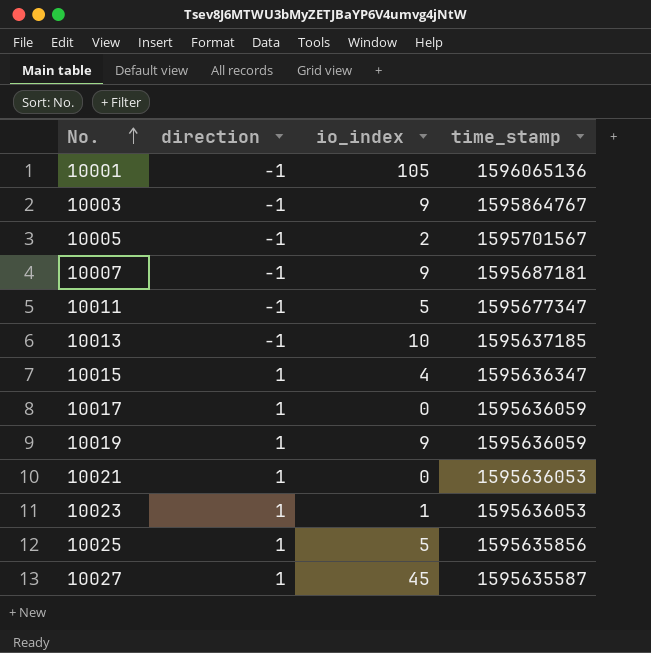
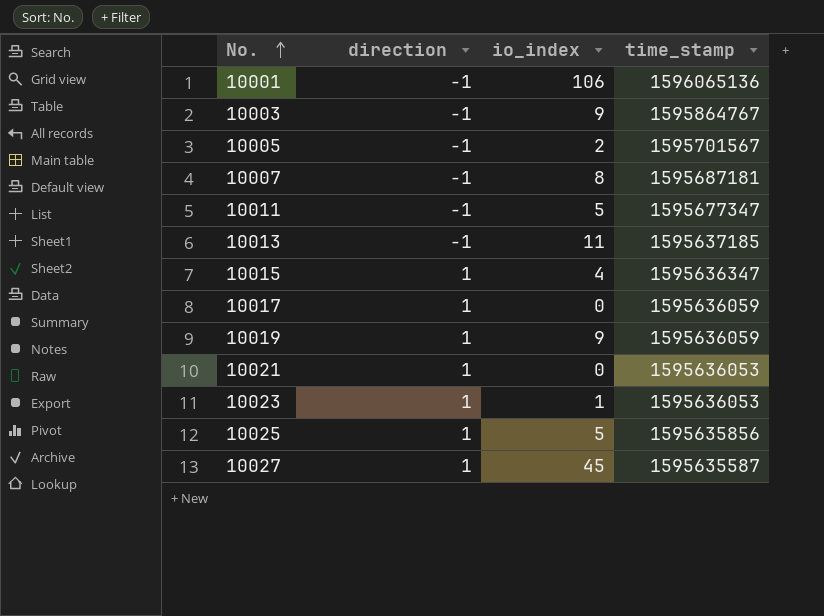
10001 | io_index: 105 -> 106
10007 | io_index: 9 -> 8
10013 | io_index: 10 -> 11

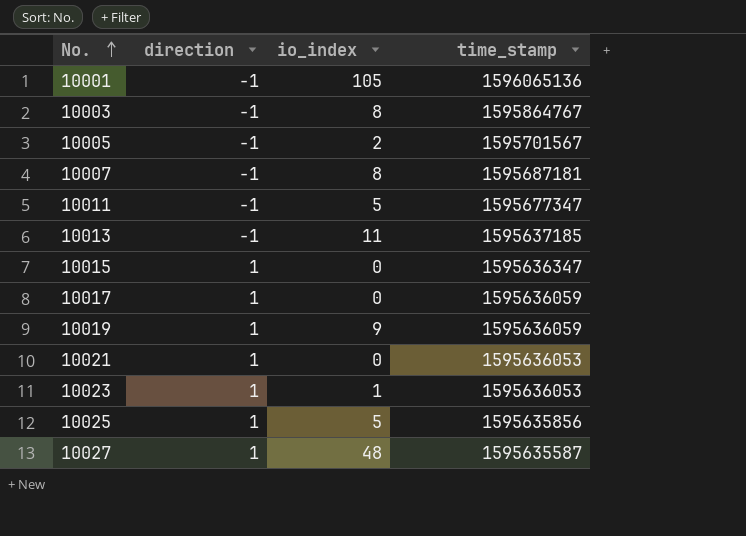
10001 | io_index: 106 -> 105
10003 | io_index: 9 -> 8
10015 | io_index: 4 -> 0
10027 | io_index: 45 -> 48

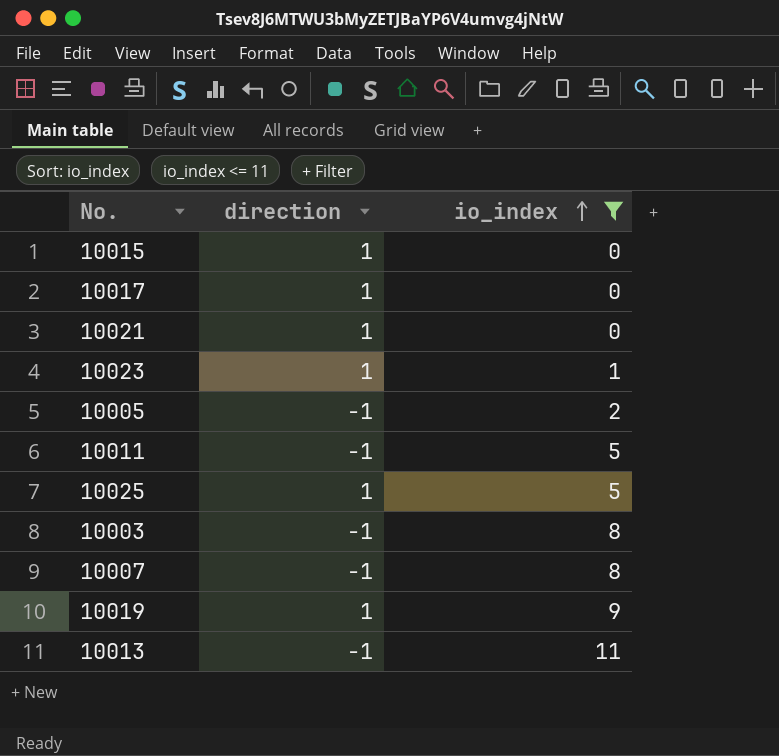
filter: none -> io_index <= 11
row order: No. ascending -> io_index ascending
column time_stamp | position: 4 -> none

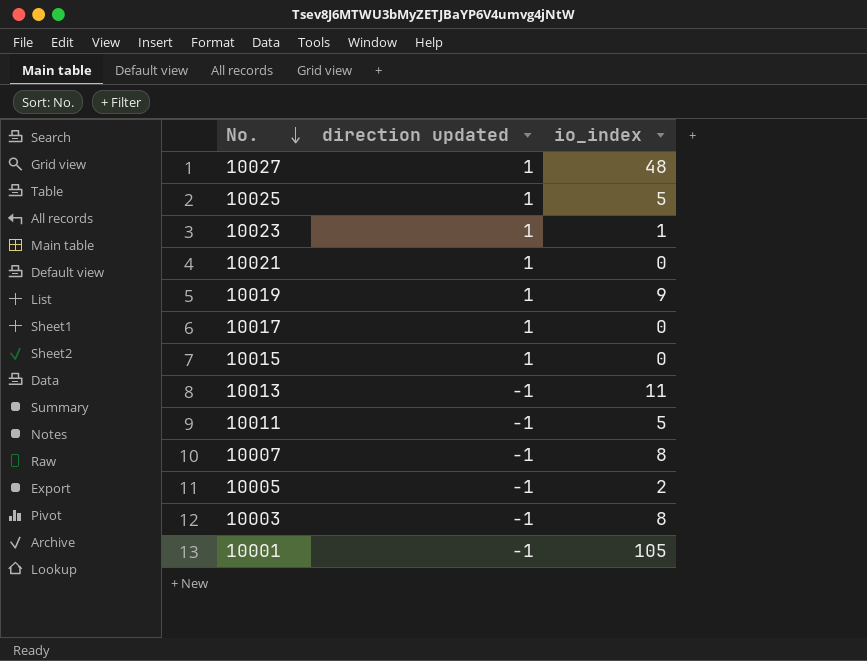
filter: io_index <= 11 -> none
row order: io_index ascending -> No. descending
column name: direction -> direction updated

